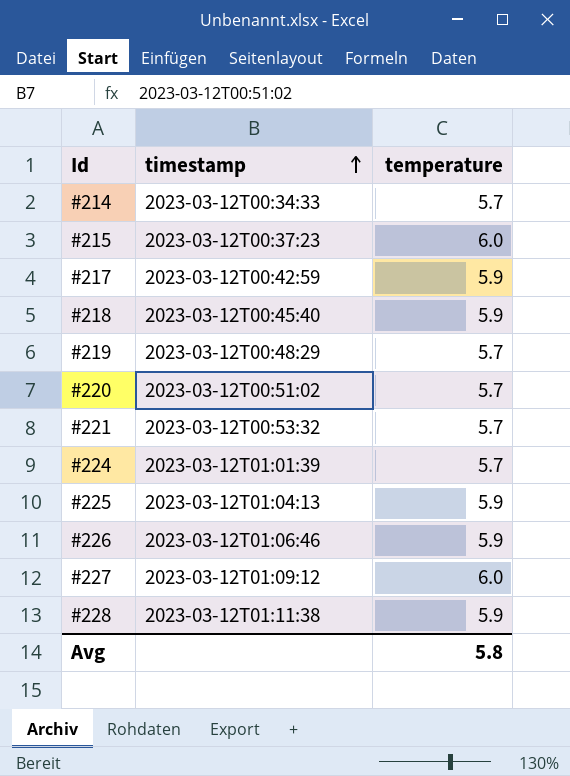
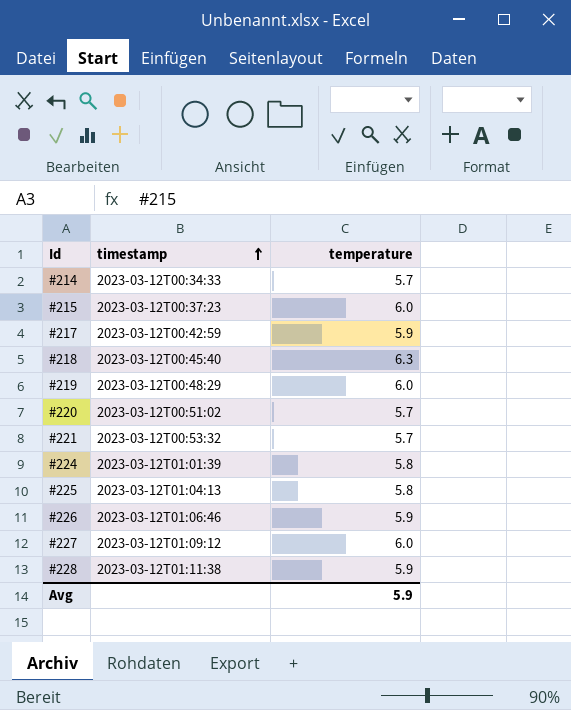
#218 | temperature: 5.9 -> 6.3
#219 | temperature: 5.7 -> 6.0
#224 | temperature: 5.7 -> 5.8
#225 | temperature: 5.9 -> 5.8
Avg | temperature: 5.8 -> 5.9

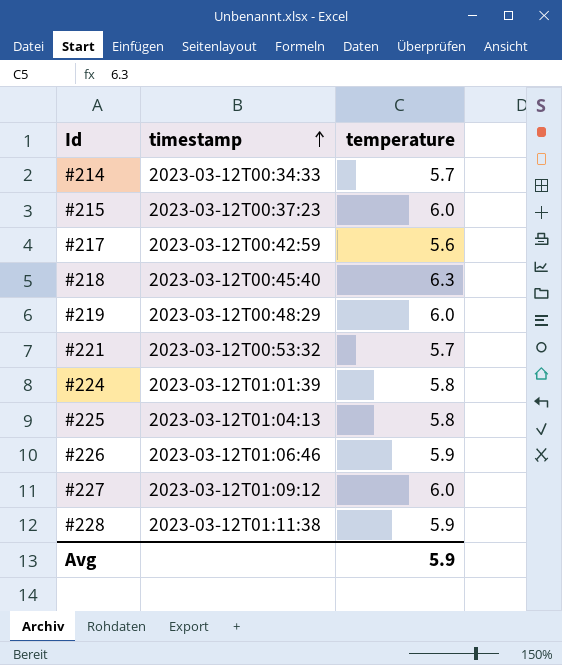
row #220: 2023-03-12T00:51:02 | 5.7 -> none
#217 | temperature: 5.9 -> 5.6

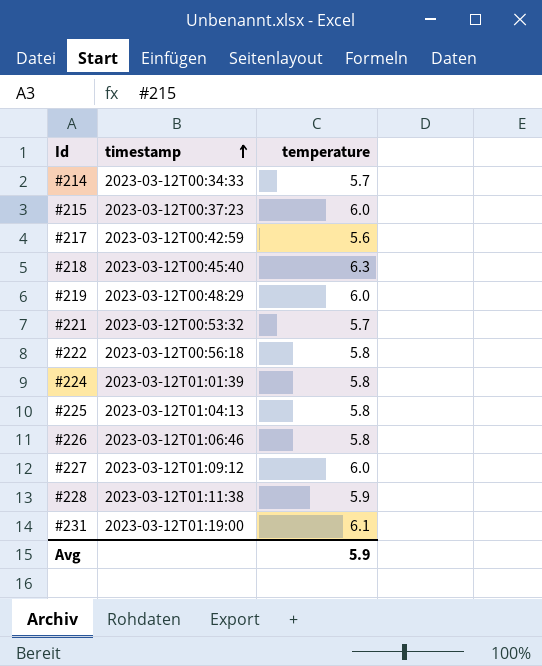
row #222: none -> 2023-03-12T00:56:18 | 5.8
#226 | temperature: 5.9 -> 5.8
row #231: none -> 2023-03-12T01:19:00 | 6.1

